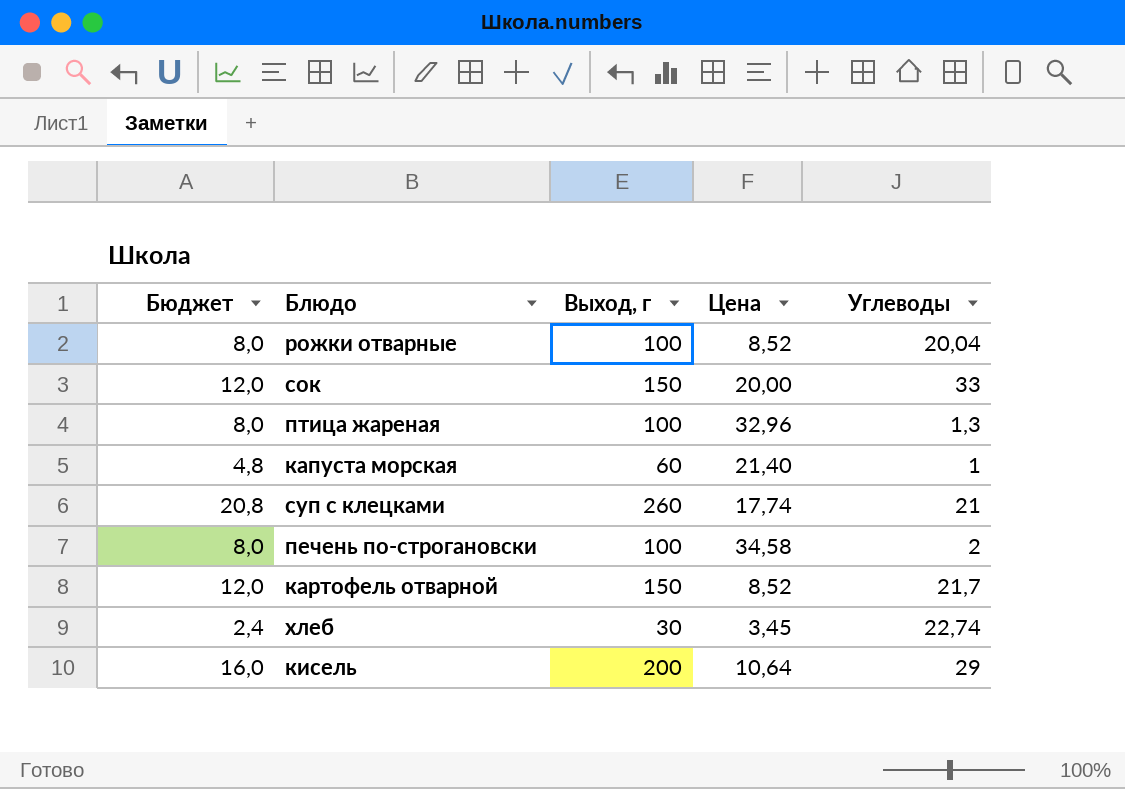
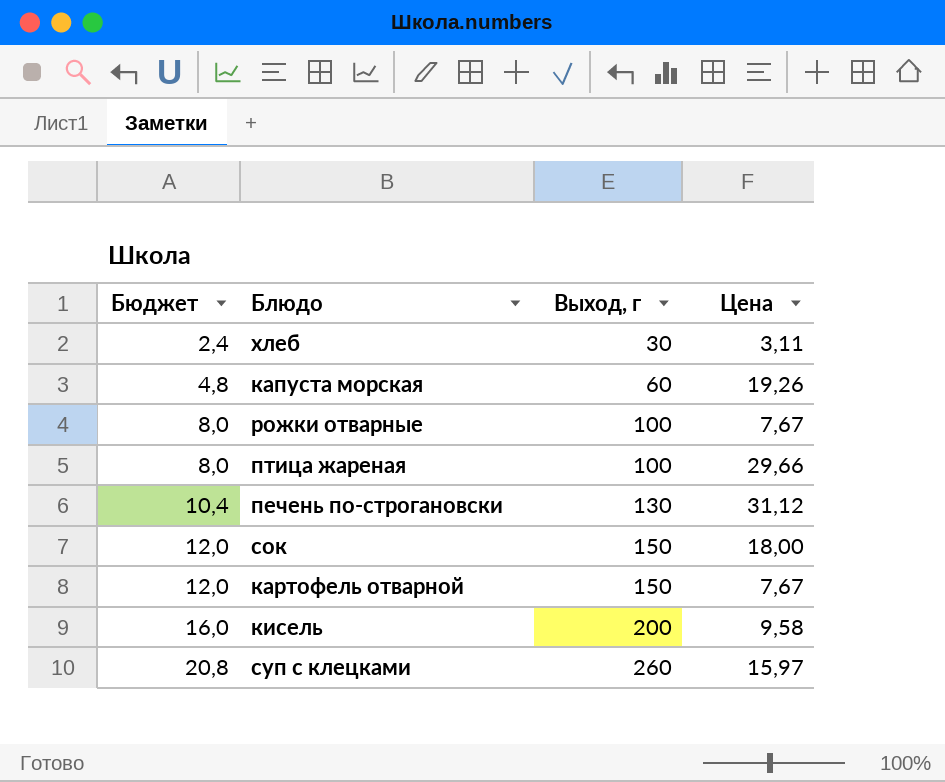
row order: none -> Бюджет ascending
column Углеводы | position: 5 -> none
хлеб | Цена: 3,45 -> 3,11
капуста морская | Цена: 21,40 -> 19,26
рожки отварные | Цена: 8,52 -> 7,67
птица жареная | Цена: 32,96 -> 29,66
печень по-строгановски | Бюджет: 8,0 -> 10,4
печень по-строгановски | Выход, г: 100 -> 130
печень по-строгановски | Цена: 34,58 -> 31,12
сок | Цена: 20,00 -> 18,00
картофель отварной | Цена: 8,52 -> 7,67
кисель | Цена: 10,64 -> 9,58
суп с клецками | Цена: 17,74 -> 15,97

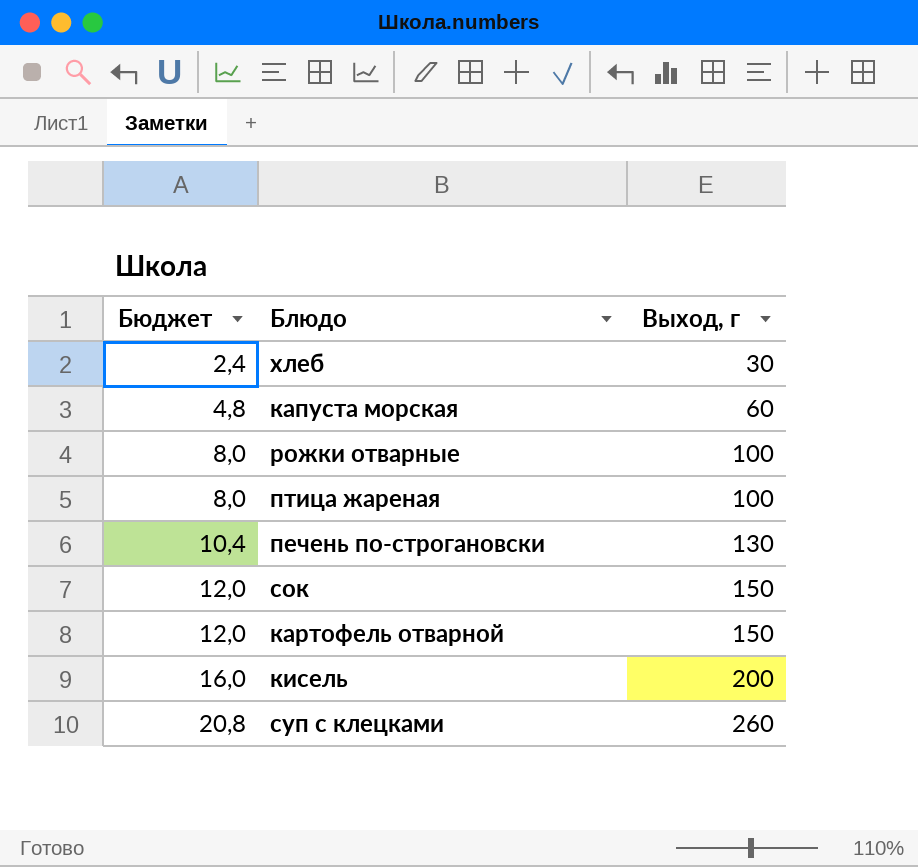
column Цена | position: 4 -> none

